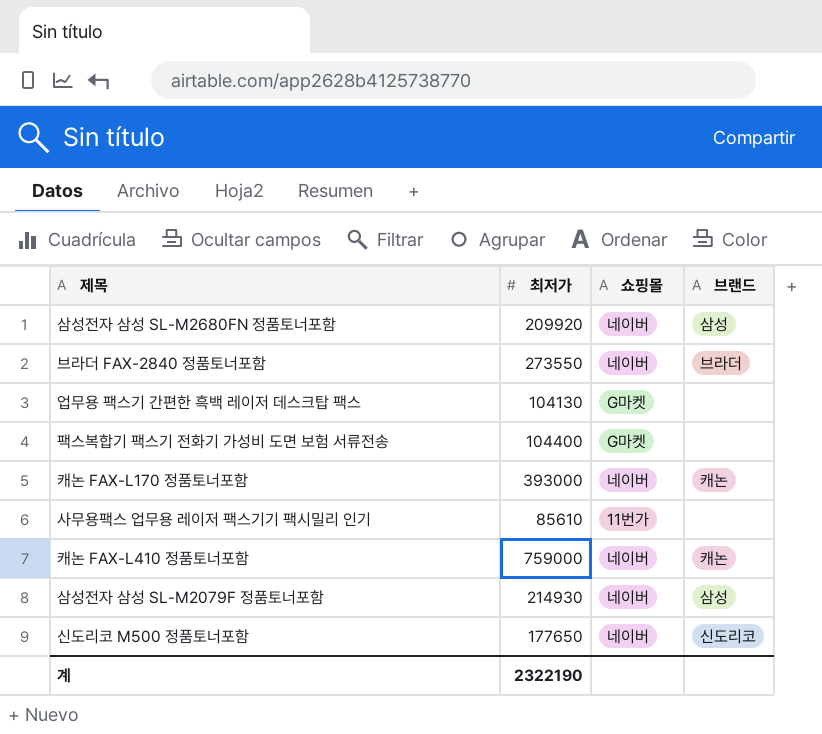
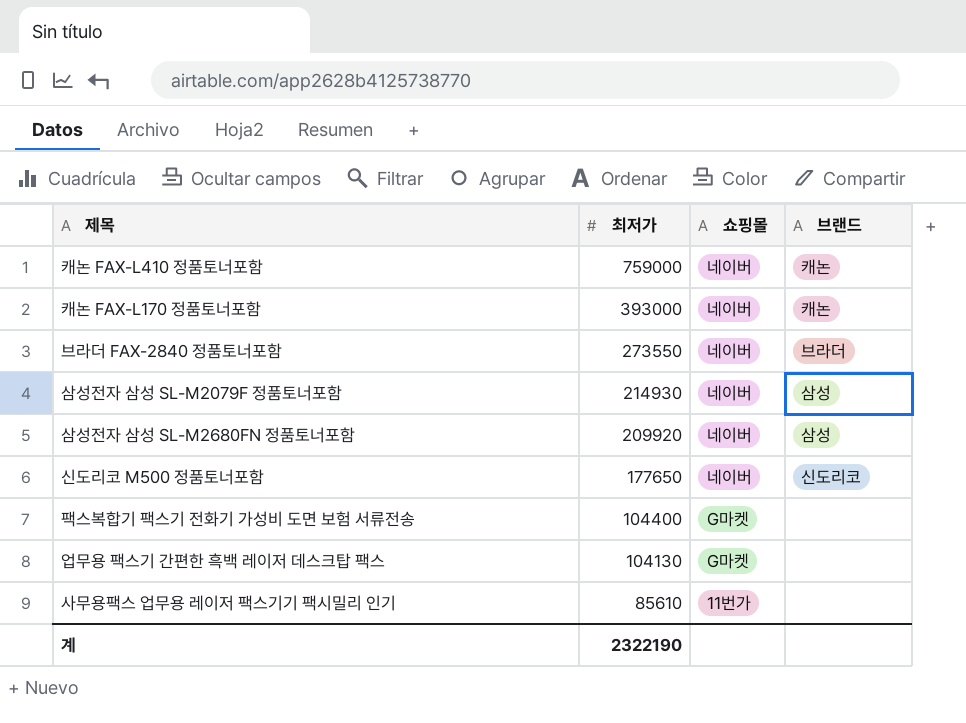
row order: none -> 최저가 descending

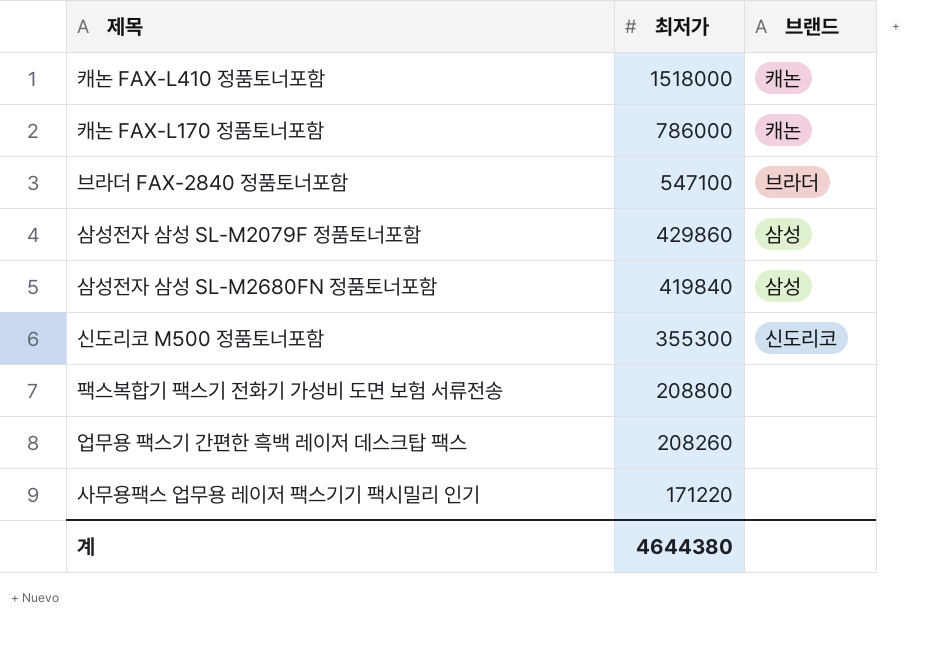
column 쇼핑몰 | position: 3 -> none
캐논 FAX-L410 정품토너포함 | 최저가: 759000 -> 1518000
캐논 FAX-L170 정품토너포함 | 최저가: 393000 -> 786000
브라더 FAX-2840 정품토너포함 | 최저가: 273550 -> 547100
삼성전자 삼성 SL-M2079F 정품토너포함 | 최저가: 214930 -> 429860
삼성전자 삼성 SL-M2680FN 정품토너포함 | 최저가: 209920 -> 419840
신도리코 M500 정품토너포함 | 최저가: 177650 -> 355300
팩스복합기 팩스기 전화기 가성비 도면 보험 서류전송 | 최저가: 104400 -> 208800
업무용 팩스기 간편한 흑백 레이저 데스크탑 팩스 | 최저가: 104130 -> 208260
사무용팩스 업무용 레이저 팩스기기 팩시밀리 인기 | 최저가: 85610 -> 171220
계 | 최저가: 2322190 -> 4644380

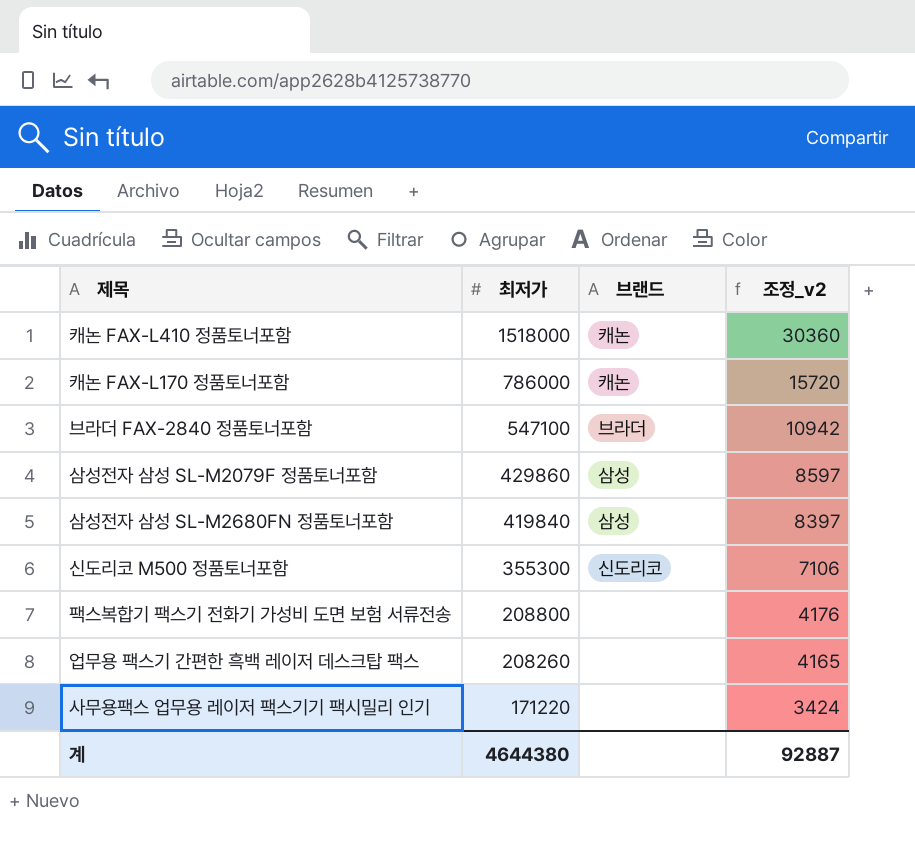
column 조정_v2 | formula: none -> [최저가] * 0.02

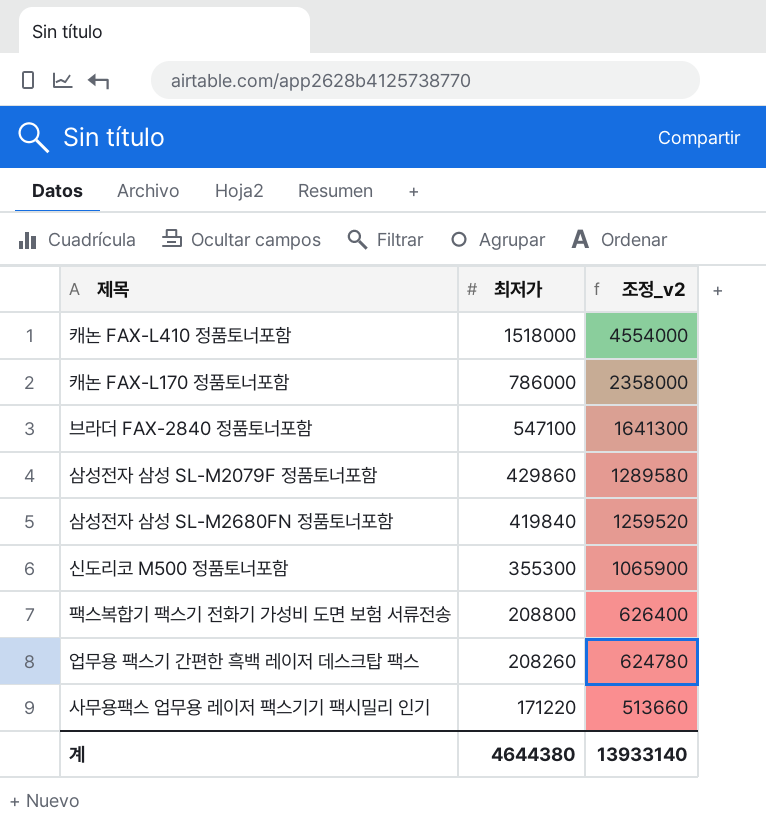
column 브랜드 | position: 3 -> none
column 조정_v2 | formula: [최저가] * 0.02 -> [최저가] * 3
계 | 조정_v2: 92887 -> 13933140

